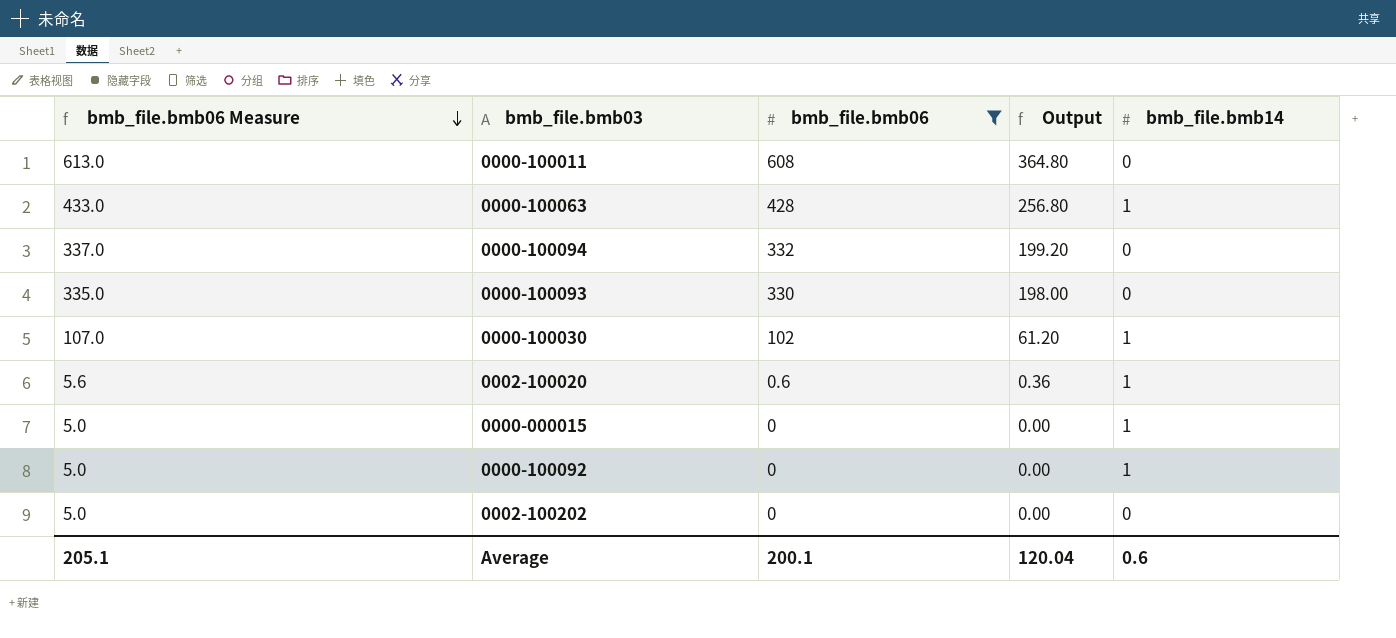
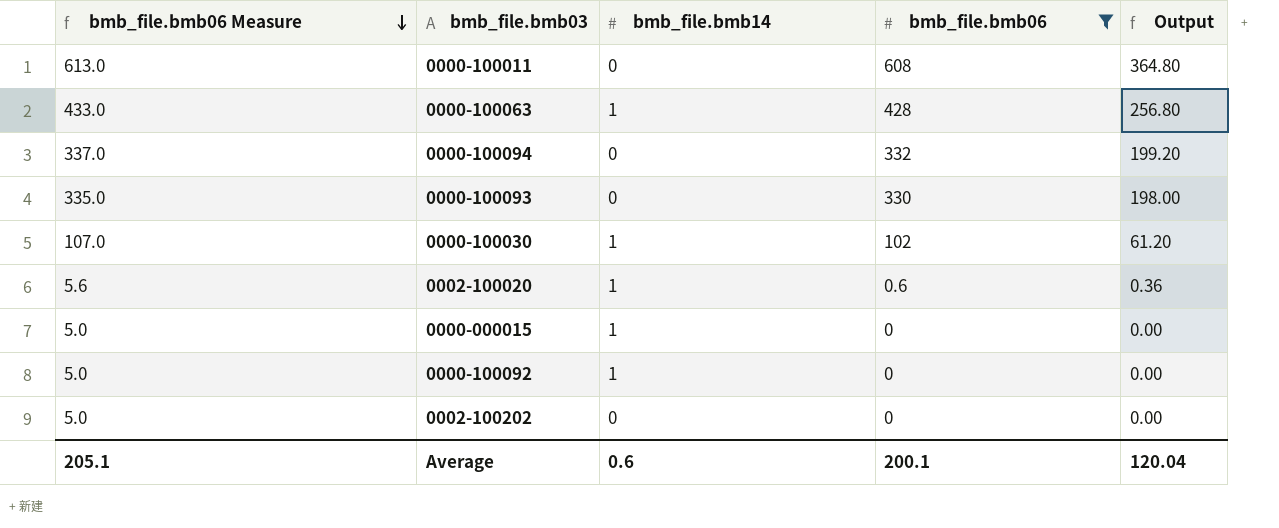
column bmb_file.bmb14 | position: 5 -> 3

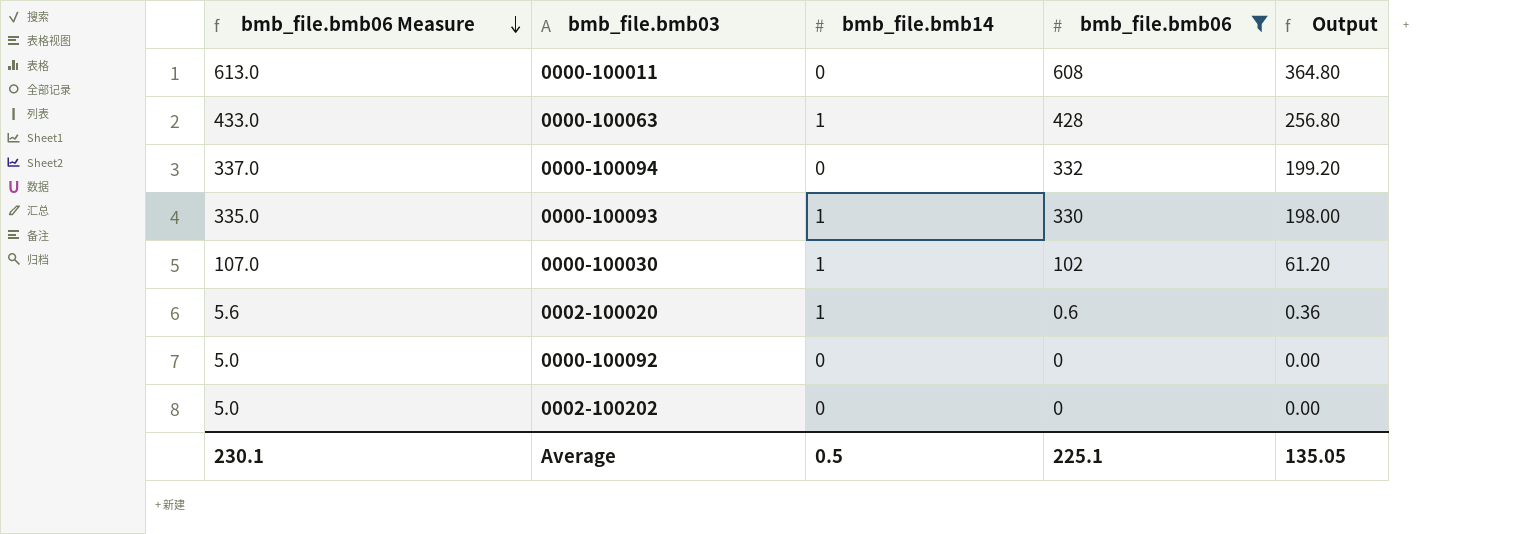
row 0000-000015: 5.0 | 1 | 0 | 0.00 -> none
0000-100093 | bmb_file.bmb14: 0 -> 1
0000-100092 | bmb_file.bmb14: 1 -> 0
Average | bmb_file.bmb06 Measure: 205.1 -> 230.1
Average | bmb_file.bmb14: 0.6 -> 0.5
Average | bmb_file.bmb06: 200.1 -> 225.1
Average | Output: 120.04 -> 135.05

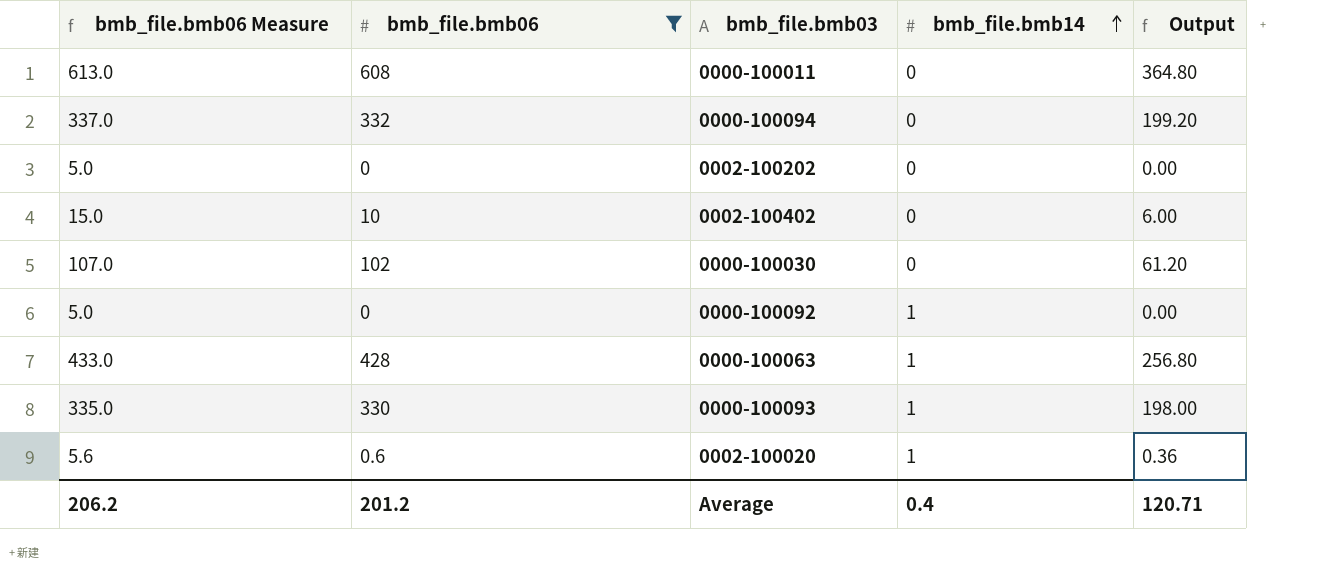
row order: bmb_file.bmb06 Measure descending -> bmb_file.bmb14 ascending
column bmb_file.bmb06 | position: 4 -> 2
row 0002-100402: none -> 15.0 | 10 | 0 | 6.00
0000-100030 | bmb_file.bmb14: 1 -> 0
0000-100092 | bmb_file.bmb14: 0 -> 1
Average | bmb_file.bmb06 Measure: 230.1 -> 206.2
Average | bmb_file.bmb06: 225.1 -> 201.2
Average | bmb_file.bmb14: 0.5 -> 0.4
Average | Output: 135.05 -> 120.71

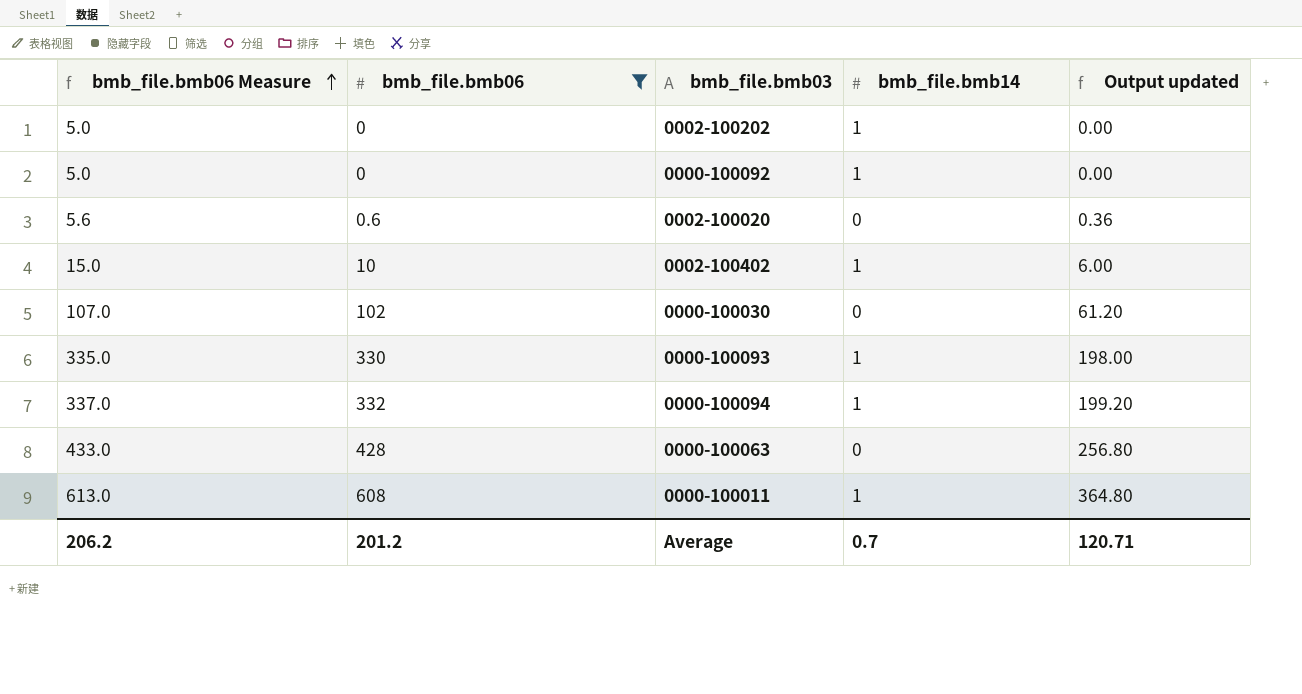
row order: bmb_file.bmb14 ascending -> bmb_file.bmb06 Measure ascending
column name: Output -> Output updated
0002-100202 | bmb_file.bmb14: 0 -> 1
0002-100020 | bmb_file.bmb14: 1 -> 0
0002-100402 | bmb_file.bmb14: 0 -> 1
0000-100094 | bmb_file.bmb14: 0 -> 1
0000-100063 | bmb_file.bmb14: 1 -> 0
0000-100011 | bmb_file.bmb14: 0 -> 1
Average | bmb_file.bmb14: 0.4 -> 0.7

